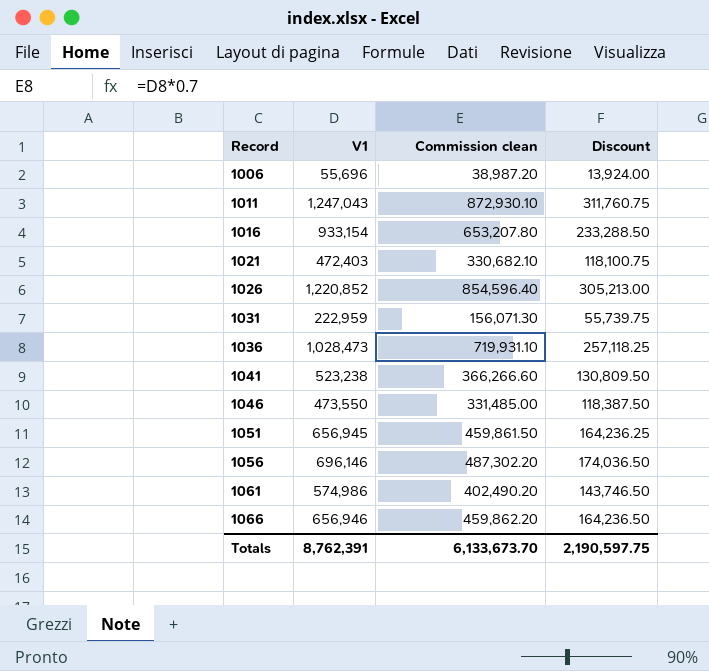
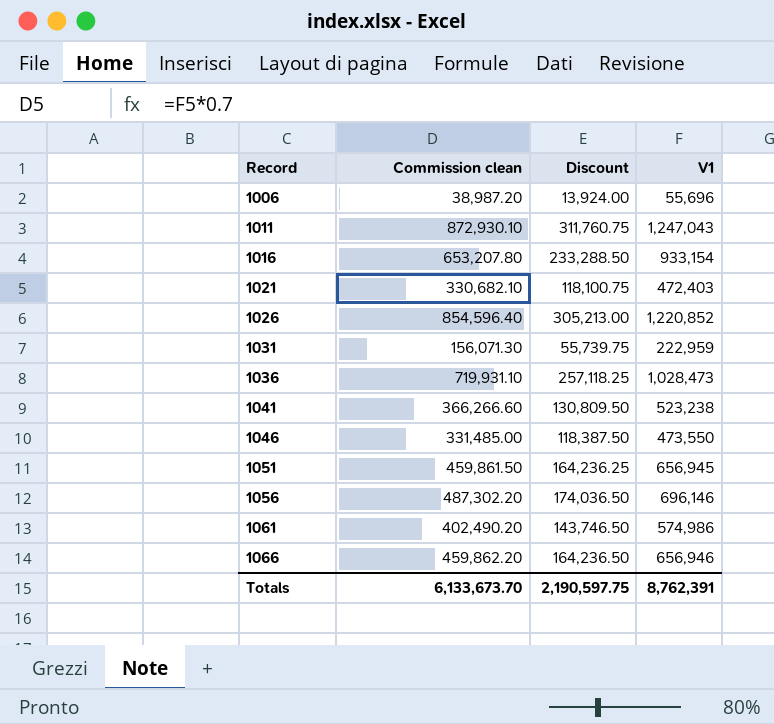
column V1 | position: 2 -> 4

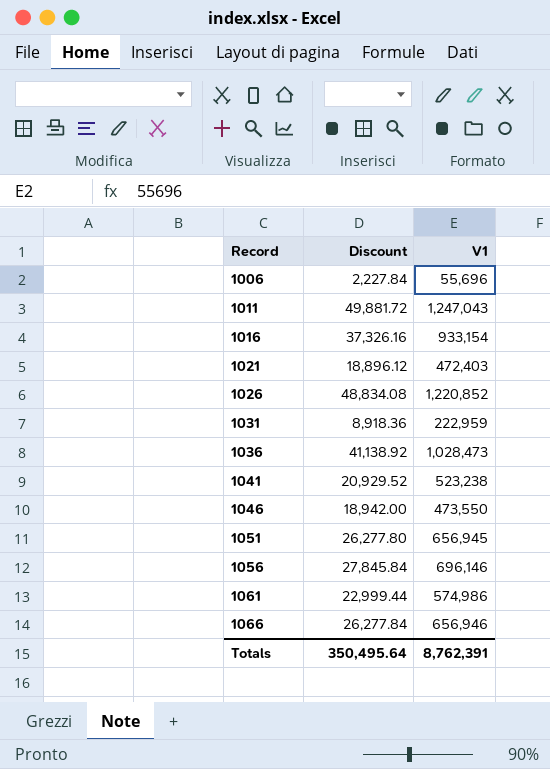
column Commission clean | formula: [V1] * 0.7 -> none
column Discount | formula: [V1] * 0.25 -> [V1] * 0.04
Totals | Discount: 2,190,597.75 -> 350,495.64

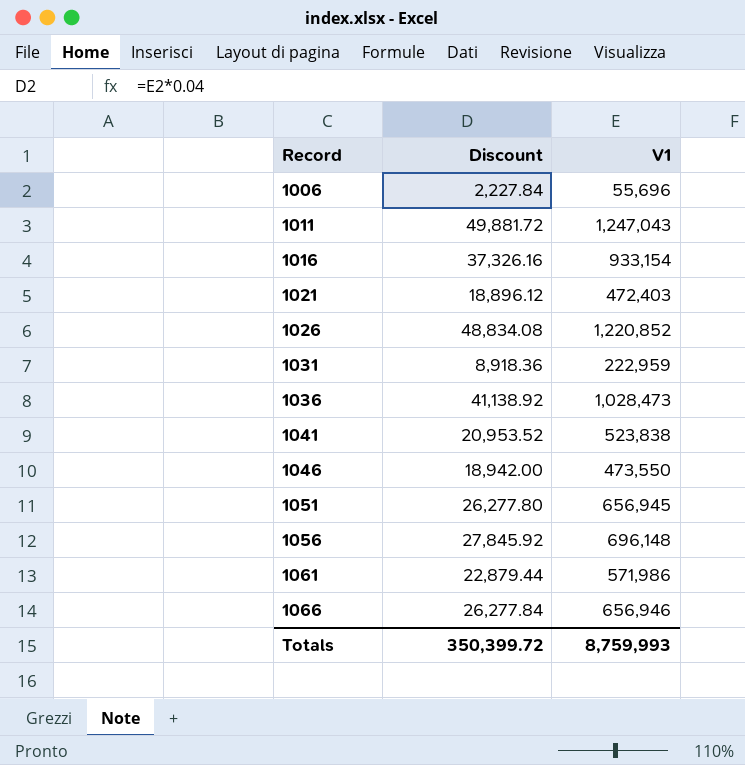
1041 | Discount: 20,929.52 -> 20,953.52
1041 | V1: 523,238 -> 523,838
1056 | Discount: 27,845.84 -> 27,845.92
1056 | V1: 696,146 -> 696,148
1061 | Discount: 22,999.44 -> 22,879.44
1061 | V1: 574,986 -> 571,986
Totals | Discount: 350,495.64 -> 350,399.72
Totals | V1: 8,762,391 -> 8,759,993

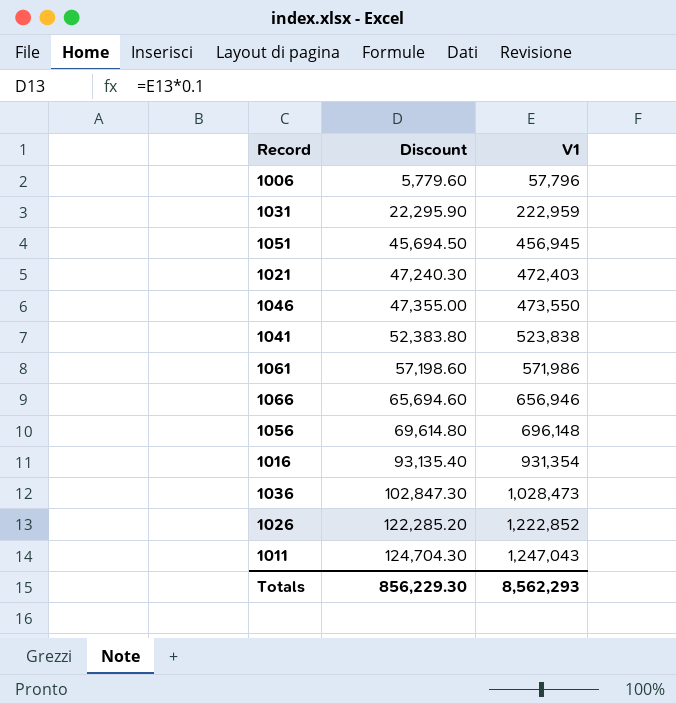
row order: Record ascending -> Discount ascending
column Discount | formula: [V1] * 0.04 -> [V1] * 0.1
1006 | V1: 55,696 -> 57,796
1051 | V1: 656,945 -> 456,945
1016 | V1: 933,154 -> 931,354
1026 | V1: 1,220,852 -> 1,222,852
Totals | Discount: 350,399.72 -> 856,229.30
Totals | V1: 8,759,993 -> 8,562,293

